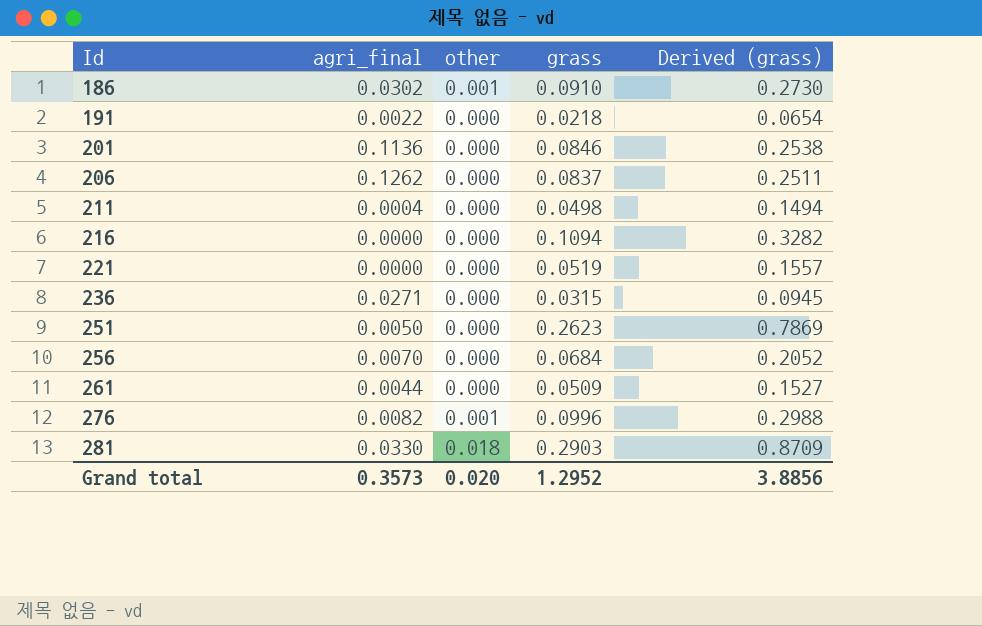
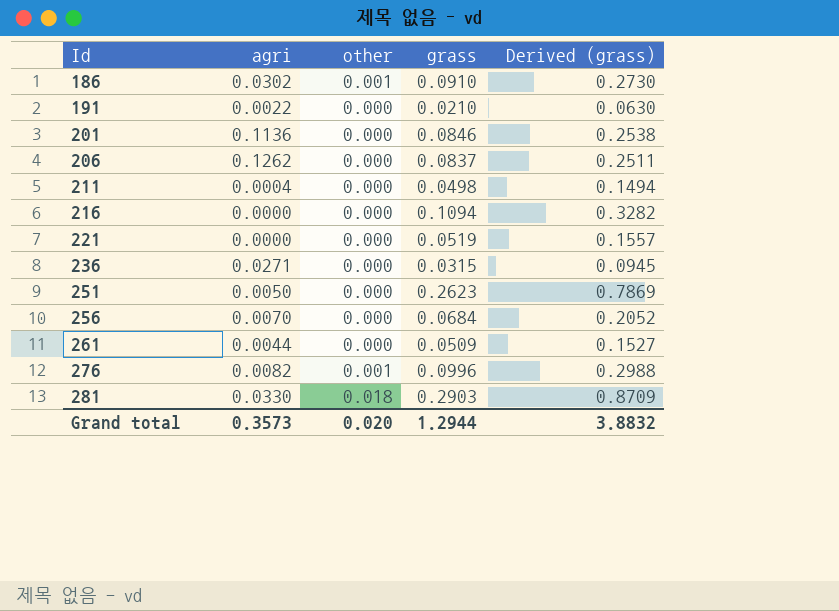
column name: agri_final -> agri
191 | grass: 0.0218 -> 0.0210
191 | Derived (grass): 0.0654 -> 0.0630
Grand total | grass: 1.2952 -> 1.2944
Grand total | Derived (grass): 3.8856 -> 3.8832

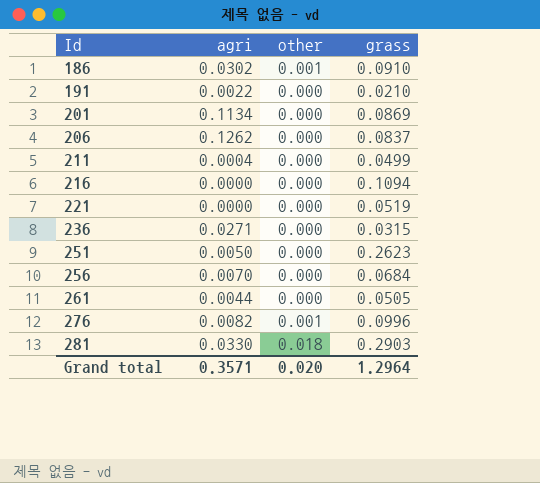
column Derived (grass) | formula: [grass] * 3 -> none
201 | agri: 0.1136 -> 0.1134
201 | grass: 0.0846 -> 0.0869
211 | grass: 0.0498 -> 0.0499
261 | grass: 0.0509 -> 0.0505
Grand total | agri: 0.3573 -> 0.3571
Grand total | grass: 1.2944 -> 1.2964

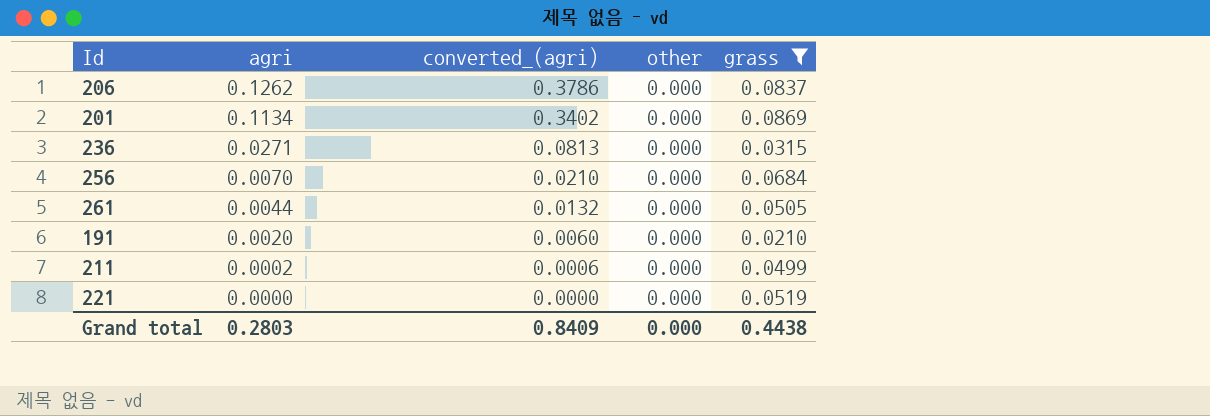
filter: none -> grass <= 0.0869
row order: Id ascending -> agri descending
column converted_(agri) | formula: none -> [agri] * 3
191 | agri: 0.0022 -> 0.0020
211 | agri: 0.0004 -> 0.0002
Grand total | agri: 0.3571 -> 0.2803
Grand total | other: 0.020 -> 0.000
Grand total | grass: 1.2964 -> 0.4438

